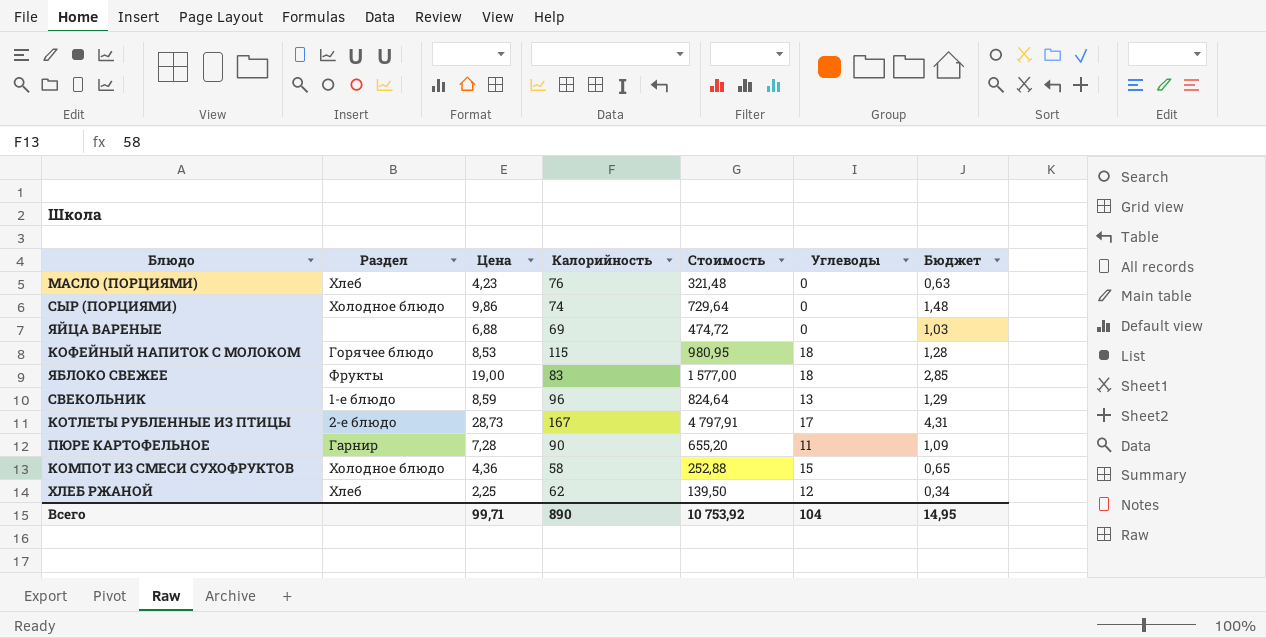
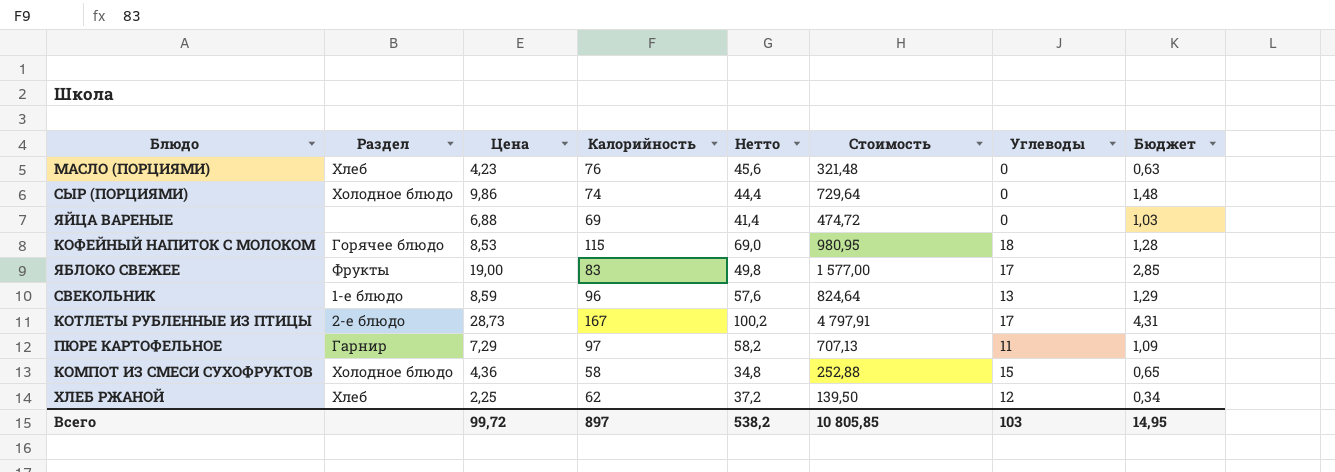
column Нетто | formula: none -> [Калорийность] * 0,6
ЯБЛОКО СВЕЖЕЕ | Углеводы: 18 -> 17
ПЮРЕ КАРТОФЕЛЬНОЕ | Цена: 7,28 -> 7,29
ПЮРЕ КАРТОФЕЛЬНОЕ | Калорийность: 90 -> 97
ПЮРЕ КАРТОФЕЛЬНОЕ | Стоимость: 655,20 -> 707,13
Всего | Цена: 99,71 -> 99,72
Всего | Калорийность: 890 -> 897
Всего | Стоимость: 10 753,92 -> 10 805,85
Всего | Углеводы: 104 -> 103

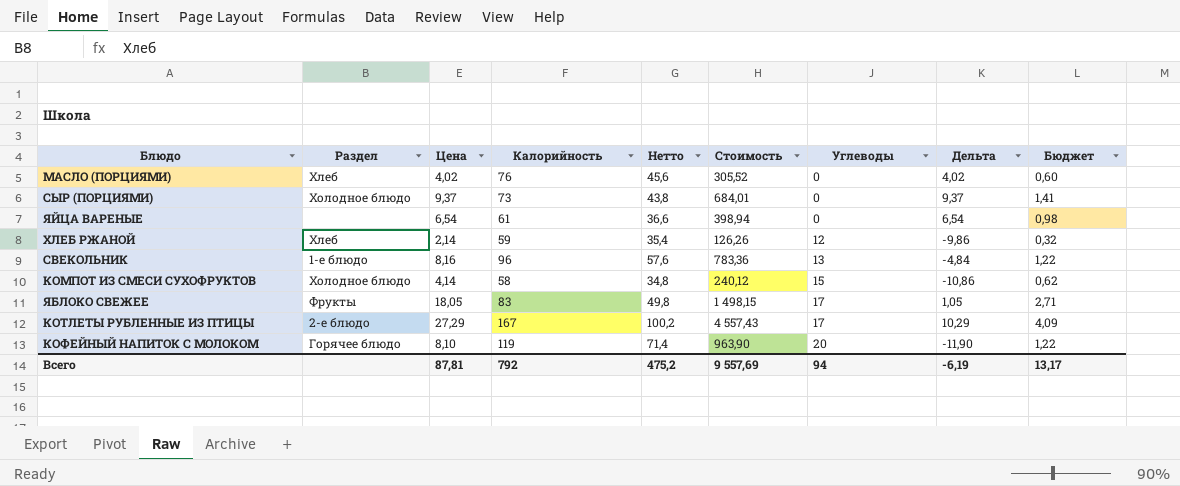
row order: none -> Углеводы ascending
column Дельта | formula: none -> [Цена] - [Углеводы]
row ПЮРЕ КАРТОФЕЛЬНОЕ: Гарнир | 7,29 | 97 | 58,2 | 707,13 | 11 | 1,09 -> none
МАСЛО (ПОРЦИЯМИ) | Цена: 4,23 -> 4,02
МАСЛО (ПОРЦИЯМИ) | Стоимость: 321,48 -> 305,52
МАСЛО (ПОРЦИЯМИ) | Бюджет: 0,63 -> 0,60
СЫР (ПОРЦИЯМИ) | Цена: 9,86 -> 9,37
СЫР (ПОРЦИЯМИ) | Калорийность: 74 -> 73
СЫР (ПОРЦИЯМИ) | Нетто: 44,4 -> 43,8
СЫР (ПОРЦИЯМИ) | Стоимость: 729,64 -> 684,01
СЫР (ПОРЦИЯМИ) | Бюджет: 1,48 -> 1,41
ЯЙЦА ВАРЕНЫЕ | Цена: 6,88 -> 6,54
ЯЙЦА ВАРЕНЫЕ | Калорийность: 69 -> 61
ЯЙЦА ВАРЕНЫЕ | Нетто: 41,4 -> 36,6
ЯЙЦА ВАРЕНЫЕ | Стоимость: 474,72 -> 398,94
ЯЙЦА ВАРЕНЫЕ | Бюджет: 1,03 -> 0,98
ХЛЕБ РЖАНОЙ | Цена: 2,25 -> 2,14
ХЛЕБ РЖАНОЙ | Калорийность: 62 -> 59
ХЛЕБ РЖАНОЙ | Нетто: 37,2 -> 35,4
ХЛЕБ РЖАНОЙ | Стоимость: 139,50 -> 126,26
ХЛЕБ РЖАНОЙ | Бюджет: 0,34 -> 0,32
СВЕКОЛЬНИК | Цена: 8,59 -> 8,16
СВЕКОЛЬНИК | Стоимость: 824,64 -> 783,36
СВЕКОЛЬНИК | Бюджет: 1,29 -> 1,22
КОМПОТ ИЗ СМЕСИ СУХОФРУКТОВ | Цена: 4,36 -> 4,14
КОМПОТ ИЗ СМЕСИ СУХОФРУКТОВ | Стоимость: 252,88 -> 240,12
КОМПОТ ИЗ СМЕСИ СУХОФРУКТОВ | Бюджет: 0,65 -> 0,62
ЯБЛОКО СВЕЖЕЕ | Цена: 19,00 -> 18,05
ЯБЛОКО СВЕЖЕЕ | Стоимость: 1 577,00 -> 1 498,15
ЯБЛОКО СВЕЖЕЕ | Бюджет: 2,85 -> 2,71
КОТЛЕТЫ РУБЛЕННЫЕ ИЗ ПТИЦЫ | Цена: 28,73 -> 27,29
КОТЛЕТЫ РУБЛЕННЫЕ ИЗ ПТИЦЫ | Стоимость: 4 797,91 -> 4 557,43
КОТЛЕТЫ РУБЛЕННЫЕ ИЗ ПТИЦЫ | Бюджет: 4,31 -> 4,09
КОФЕЙНЫЙ НАПИТОК С МОЛОКОМ | Цена: 8,53 -> 8,10
КОФЕЙНЫЙ НАПИТОК С МОЛОКОМ | Калорийность: 115 -> 119
КОФЕЙНЫЙ НАПИТОК С МОЛОКОМ | Нетто: 69,0 -> 71,4
КОФЕЙНЫЙ НАПИТОК С МОЛОКОМ | Стоимость: 980,95 -> 963,90
КОФЕЙНЫЙ НАПИТОК С МОЛОКОМ | Углеводы: 18 -> 20
КОФЕЙНЫЙ НАПИТОК С МОЛОКОМ | Бюджет: 1,28 -> 1,22
Всего | Цена: 99,72 -> 87,81
Всего | Калорийность: 897 -> 792
Всего | Нетто: 538,2 -> 475,2
Всего | Стоимость: 10 805,85 -> 9 557,69
Всего | Углеводы: 103 -> 94
Всего | Бюджет: 14,95 -> 13,17

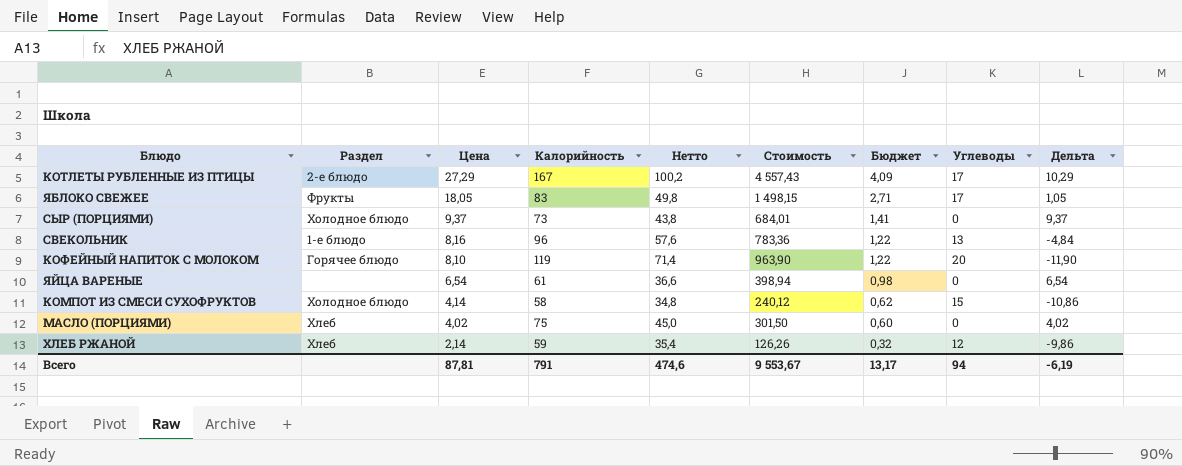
row order: Углеводы ascending -> Цена descending
column Бюджет | position: 9 -> 7
МАСЛО (ПОРЦИЯМИ) | Калорийность: 76 -> 75
МАСЛО (ПОРЦИЯМИ) | Нетто: 45,6 -> 45,0
МАСЛО (ПОРЦИЯМИ) | Стоимость: 305,52 -> 301,50
Всего | Калорийность: 792 -> 791
Всего | Нетто: 475,2 -> 474,6
Всего | Стоимость: 9 557,69 -> 9 553,67

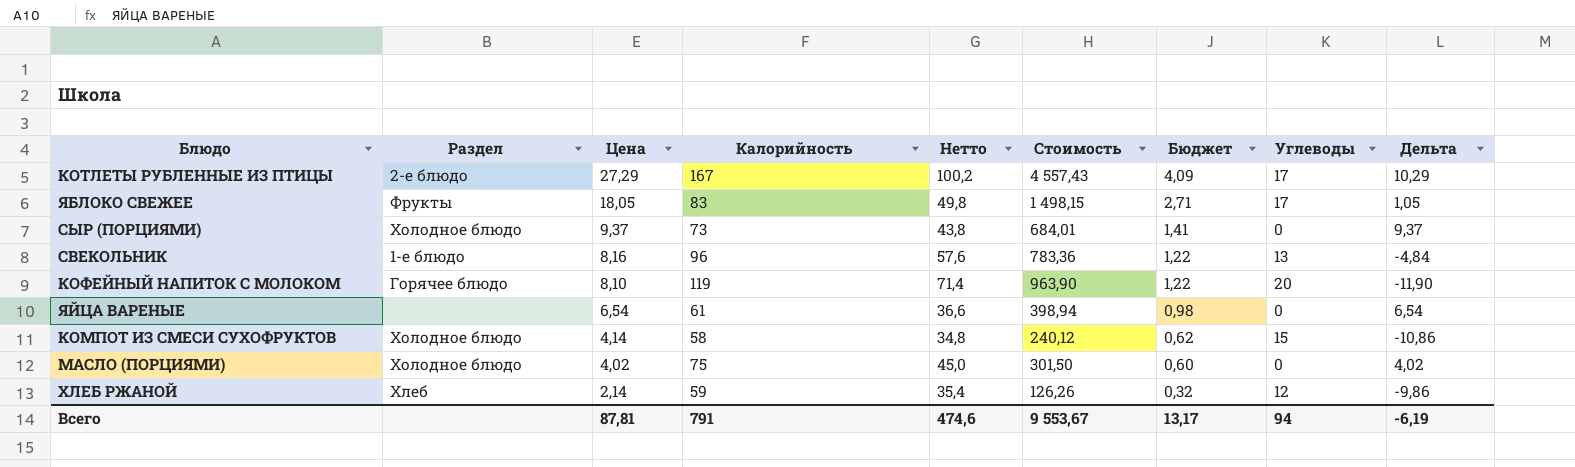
МАСЛО (ПОРЦИЯМИ) | Раздел: Хлеб -> Холодное блюдо

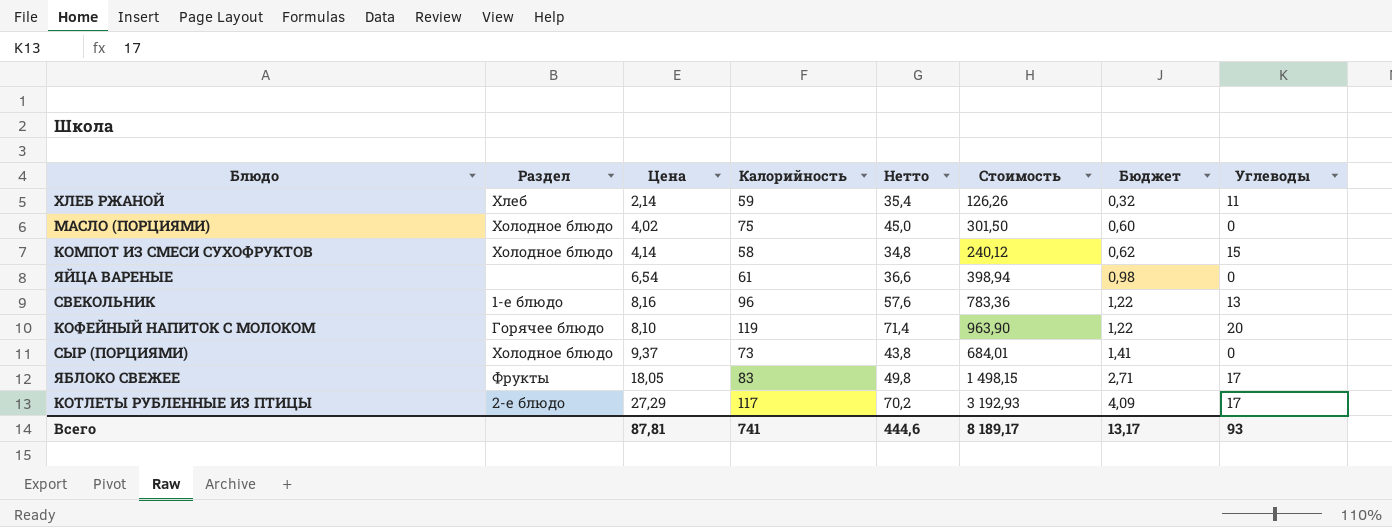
row order: Цена descending -> Бюджет ascending
column Дельта | formula: [Цена] - [Углеводы] -> none
ХЛЕБ РЖАНОЙ | Углеводы: 12 -> 11
КОТЛЕТЫ РУБЛЕННЫЕ ИЗ ПТИЦЫ | Калорийность: 167 -> 117
КОТЛЕТЫ РУБЛЕННЫЕ ИЗ ПТИЦЫ | Нетто: 100,2 -> 70,2
КОТЛЕТЫ РУБЛЕННЫЕ ИЗ ПТИЦЫ | Стоимость: 4 557,43 -> 3 192,93
Всего | Калорийность: 791 -> 741
Всего | Нетто: 474,6 -> 444,6
Всего | Стоимость: 9 553,67 -> 8 189,17
Всего | Углеводы: 94 -> 93

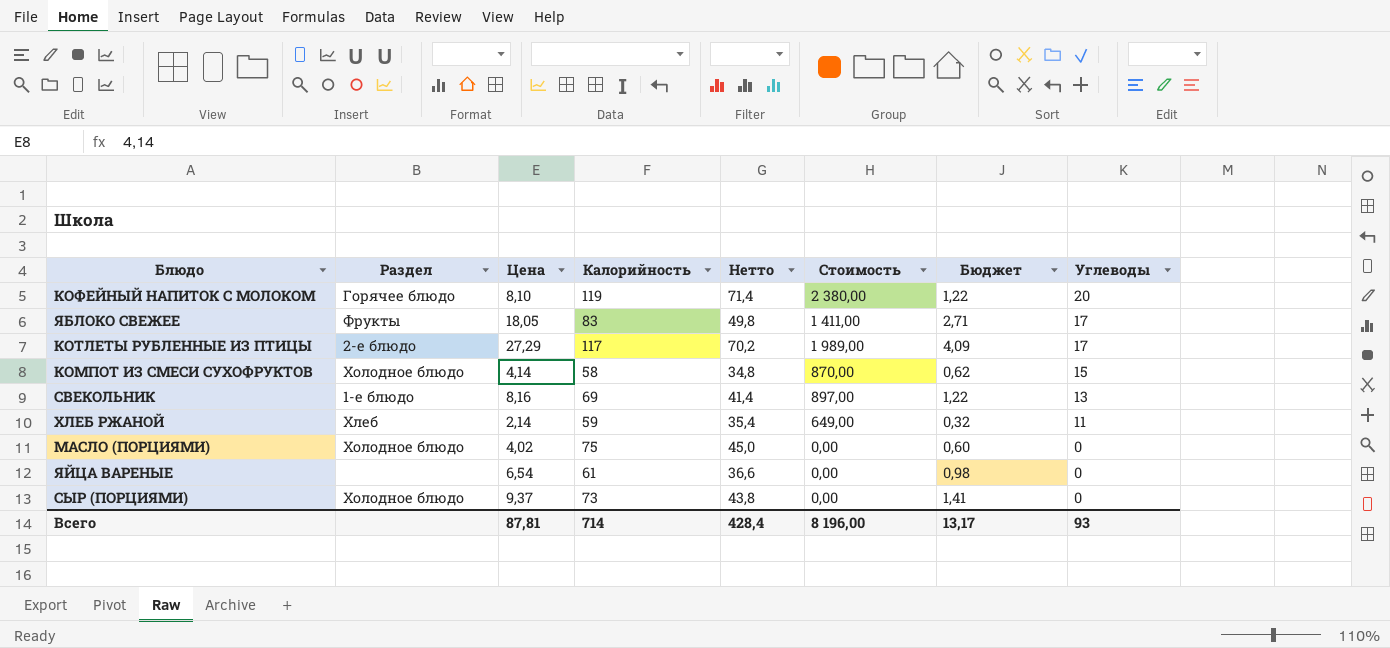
row order: Бюджет ascending -> Углеводы descending
column Стоимость | formula: [Цена] * [Калорийность] -> [Калорийность] * [Углеводы]
СВЕКОЛЬНИК | Калорийность: 96 -> 69
СВЕКОЛЬНИК | Нетто: 57,6 -> 41,4
Всего | Калорийность: 741 -> 714
Всего | Нетто: 444,6 -> 428,4
Всего | Стоимость: 8 189,17 -> 8 196,00

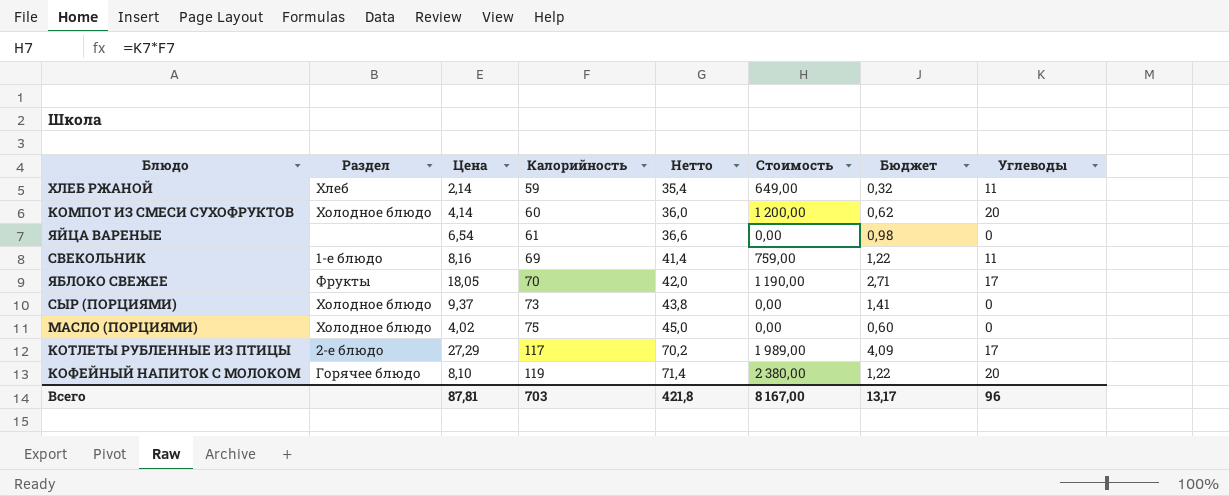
row order: Углеводы descending -> Калорийность ascending
КОМПОТ ИЗ СМЕСИ СУХОФРУКТОВ | Калорийность: 58 -> 60
КОМПОТ ИЗ СМЕСИ СУХОФРУКТОВ | Нетто: 34,8 -> 36,0
КОМПОТ ИЗ СМЕСИ СУХОФРУКТОВ | Стоимость: 870,00 -> 1 200,00
КОМПОТ ИЗ СМЕСИ СУХОФРУКТОВ | Углеводы: 15 -> 20
СВЕКОЛЬНИК | Стоимость: 897,00 -> 759,00
СВЕКОЛЬНИК | Углеводы: 13 -> 11
ЯБЛОКО СВЕЖЕЕ | Калорийность: 83 -> 70
ЯБЛОКО СВЕЖЕЕ | Нетто: 49,8 -> 42,0
ЯБЛОКО СВЕЖЕЕ | Стоимость: 1 411,00 -> 1 190,00
Всего | Калорийность: 714 -> 703
Всего | Нетто: 428,4 -> 421,8
Всего | Стоимость: 8 196,00 -> 8 167,00
Всего | Углеводы: 93 -> 96

